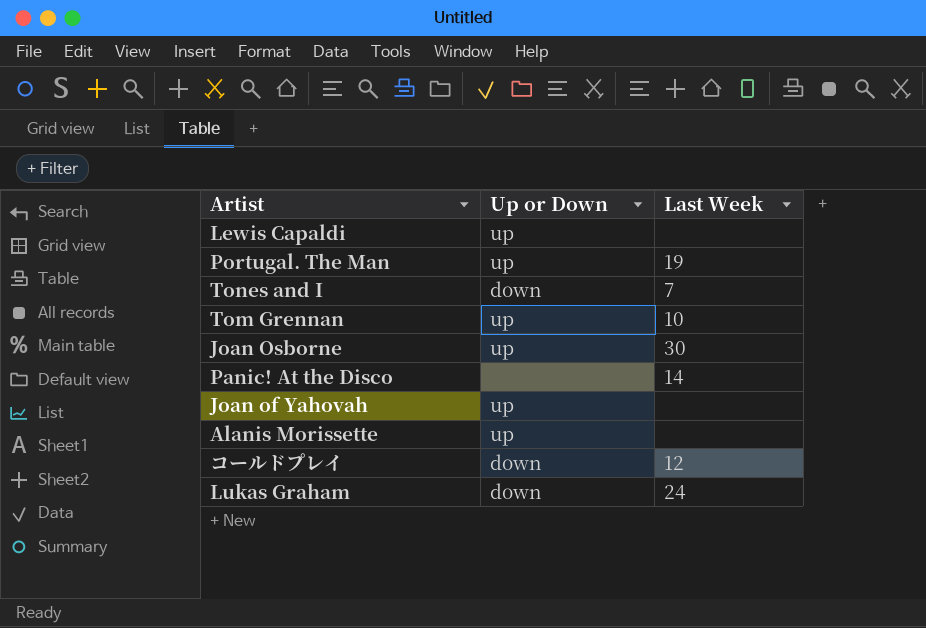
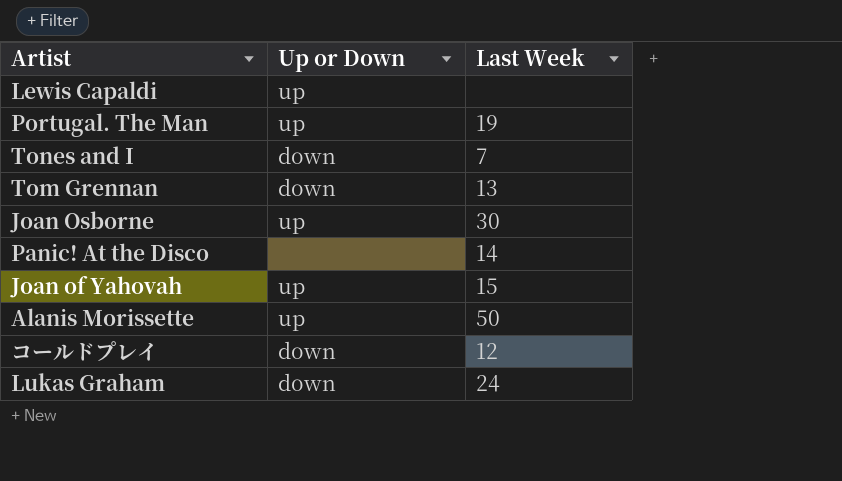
Tom Grennan | Up or Down: up -> down
Tom Grennan | Last Week: 10 -> 13
Joan of Yahovah | Last Week: none -> 15
Alanis Morissette | Last Week: none -> 50

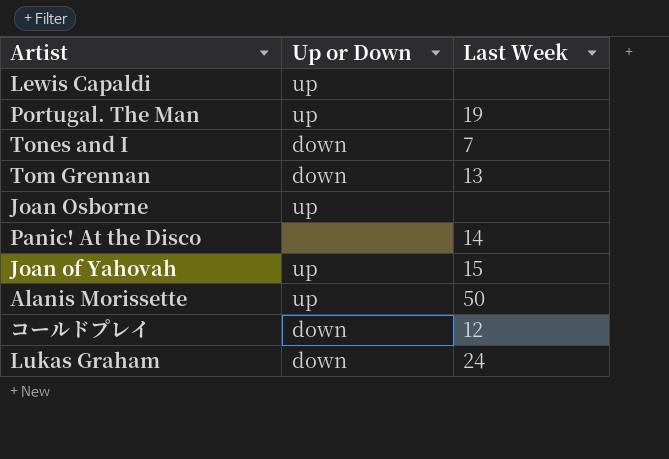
Joan Osborne | Last Week: 30 -> none

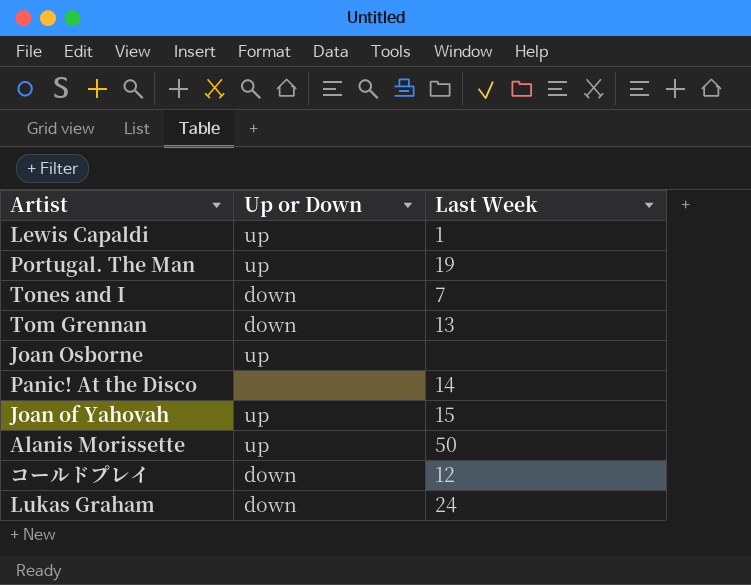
Lewis Capaldi | Last Week: none -> 1

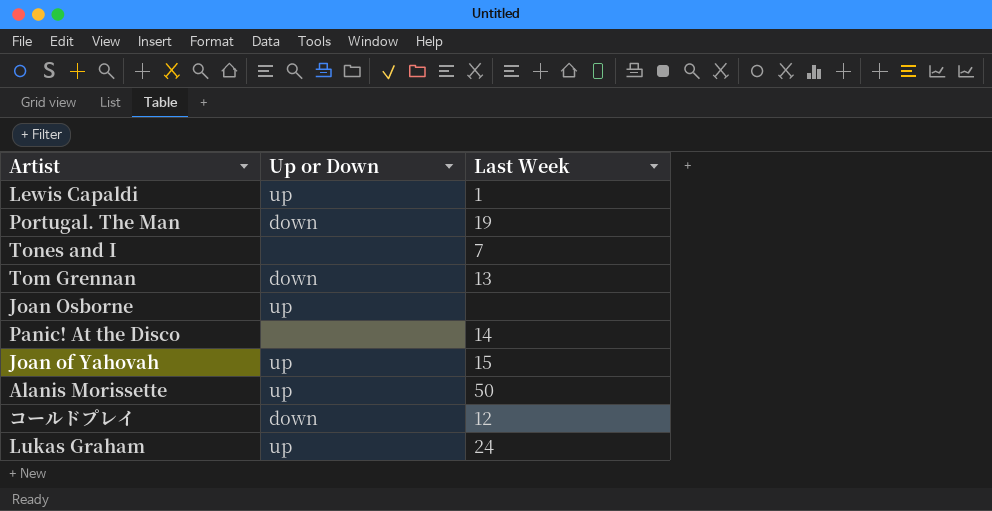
Portugal. The Man | Up or Down: up -> down
Tones and I | Up or Down: down -> none
Lukas Graham | Up or Down: down -> up

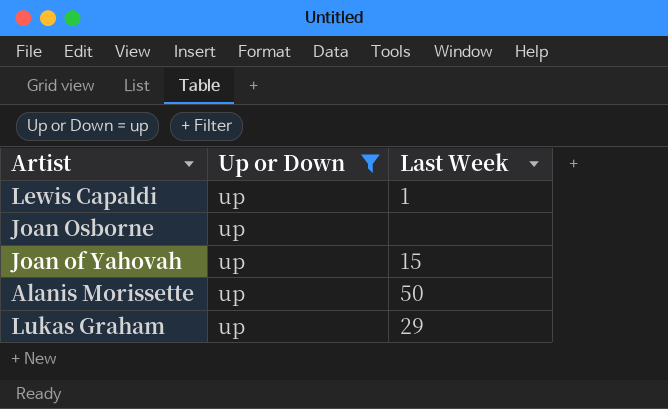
filter: none -> Up or Down = up
Lukas Graham | Last Week: 24 -> 29

